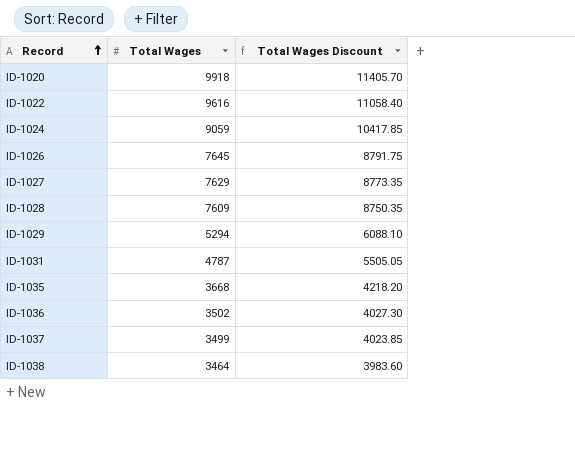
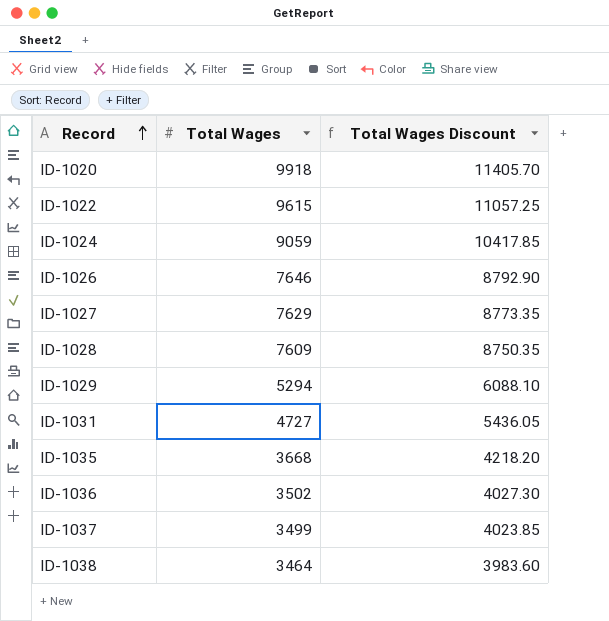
ID-1022 | Total Wages: 9616 -> 9615
ID-1022 | Total Wages Discount: 11058.40 -> 11057.25
ID-1026 | Total Wages: 7645 -> 7646
ID-1026 | Total Wages Discount: 8791.75 -> 8792.90
ID-1031 | Total Wages: 4787 -> 4727
ID-1031 | Total Wages Discount: 5505.05 -> 5436.05

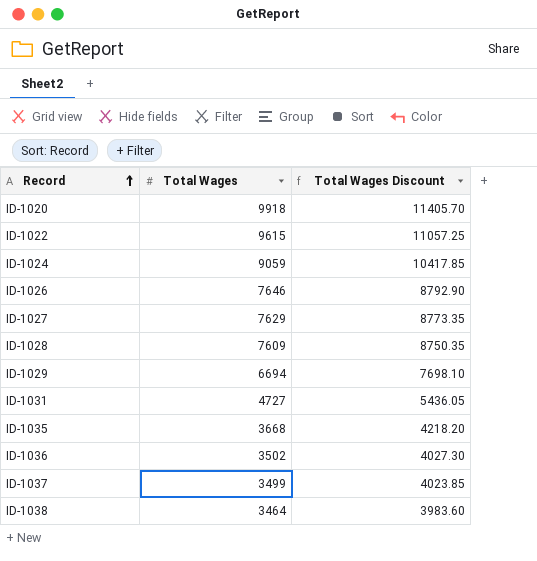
ID-1029 | Total Wages: 5294 -> 6694
ID-1029 | Total Wages Discount: 6088.10 -> 7698.10

